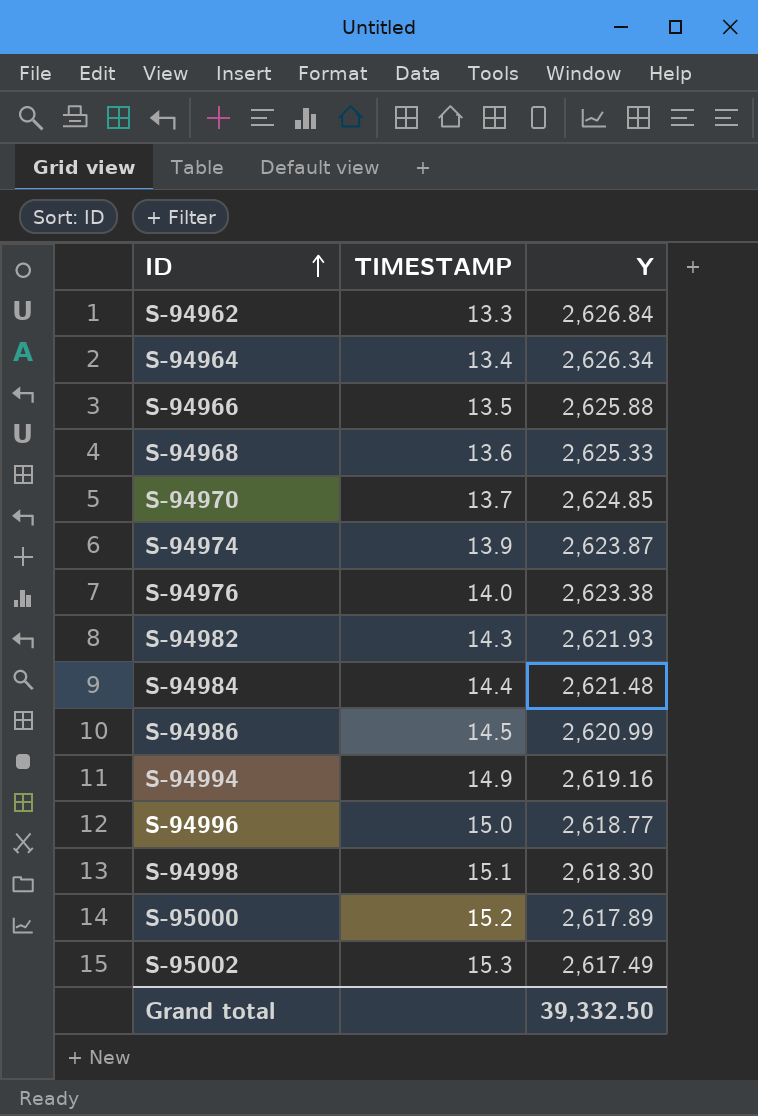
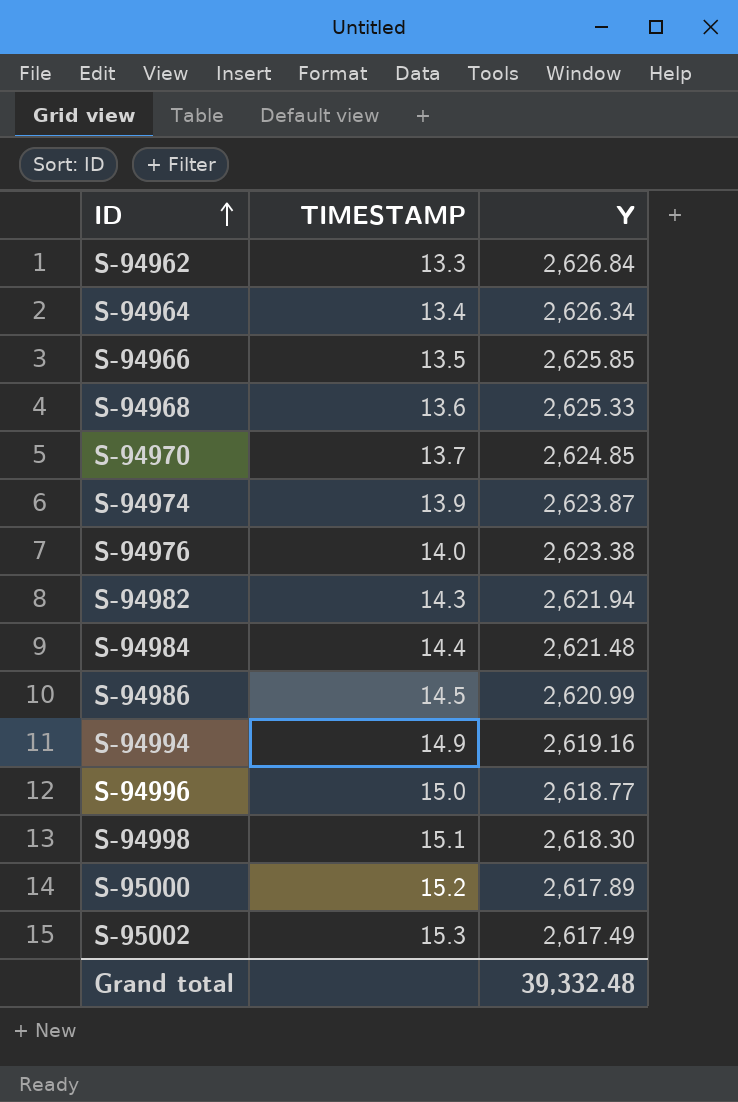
S-94966 | Y: 2,625.88 -> 2,625.85
S-94982 | Y: 2,621.93 -> 2,621.94
Grand total | Y: 39,332.50 -> 39,332.48

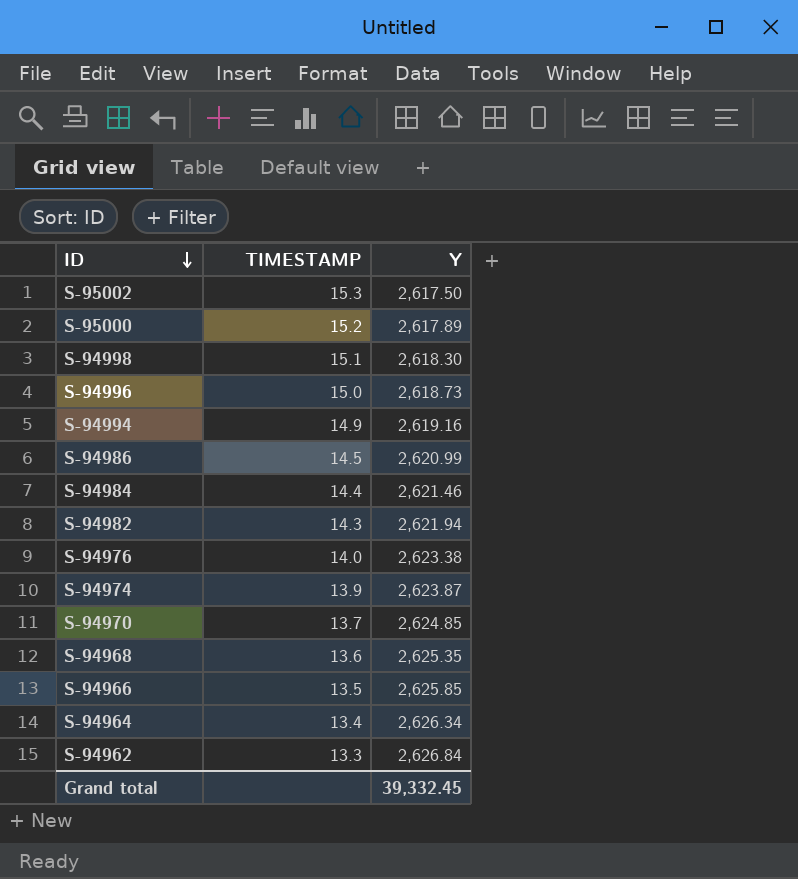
row order: ID ascending -> ID descending
S-95002 | Y: 2,617.49 -> 2,617.50
S-94996 | Y: 2,618.77 -> 2,618.73
S-94984 | Y: 2,621.48 -> 2,621.46
S-94968 | Y: 2,625.33 -> 2,625.35
Grand total | Y: 39,332.48 -> 39,332.45

